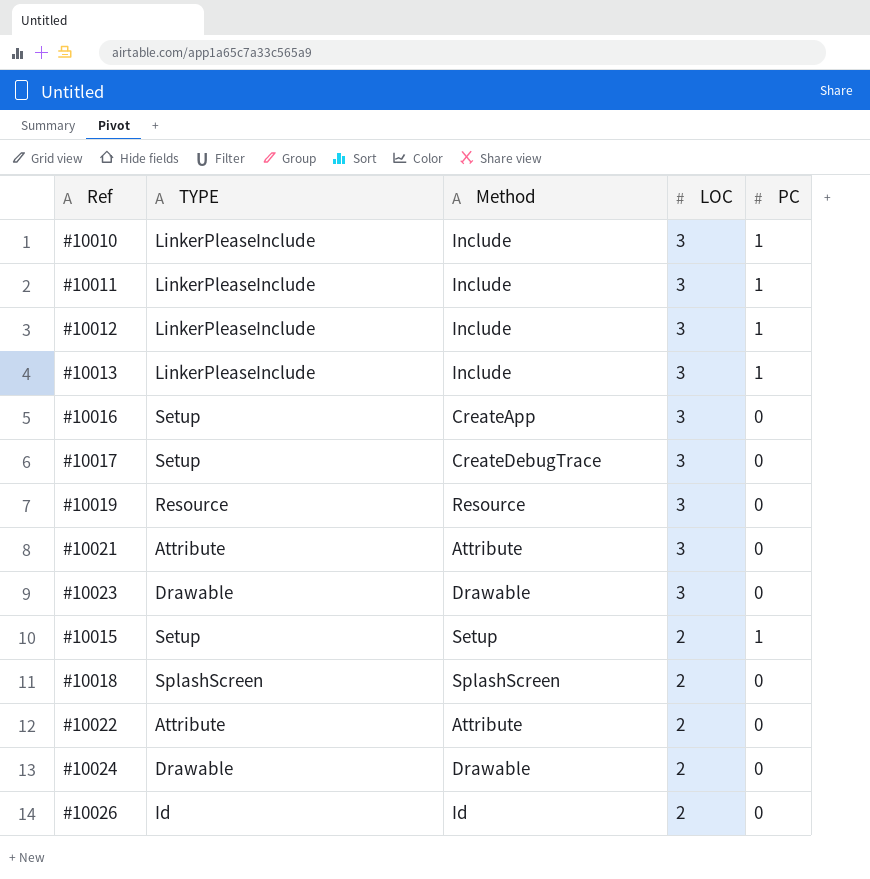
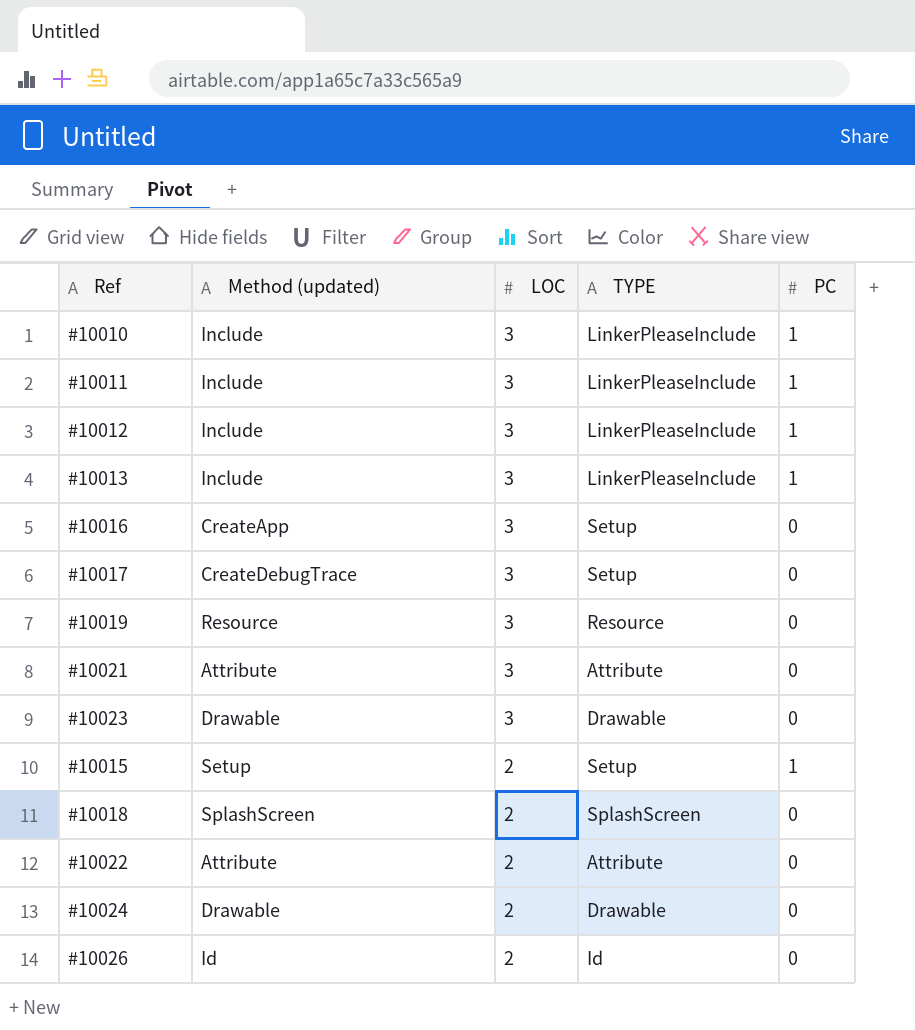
column name: Method -> Method (updated)
column TYPE | position: 2 -> 4

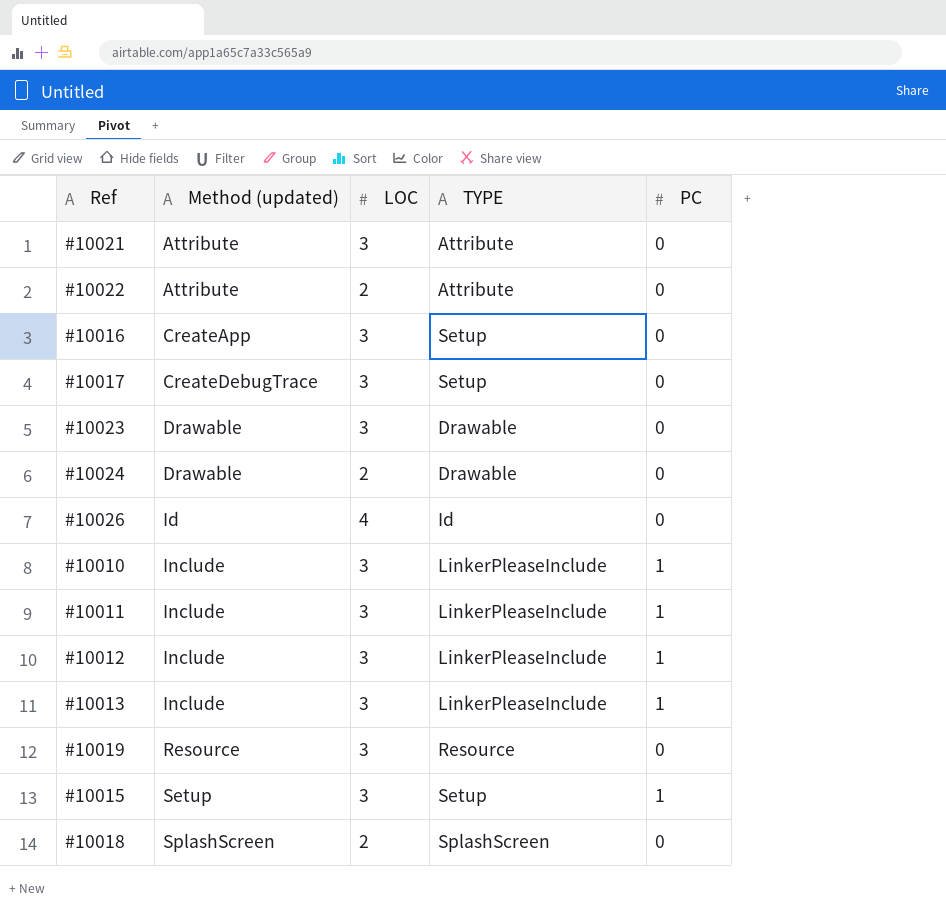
row order: LOC descending -> Method (updated) ascending
#10026 | LOC: 2 -> 4
#10015 | LOC: 2 -> 3

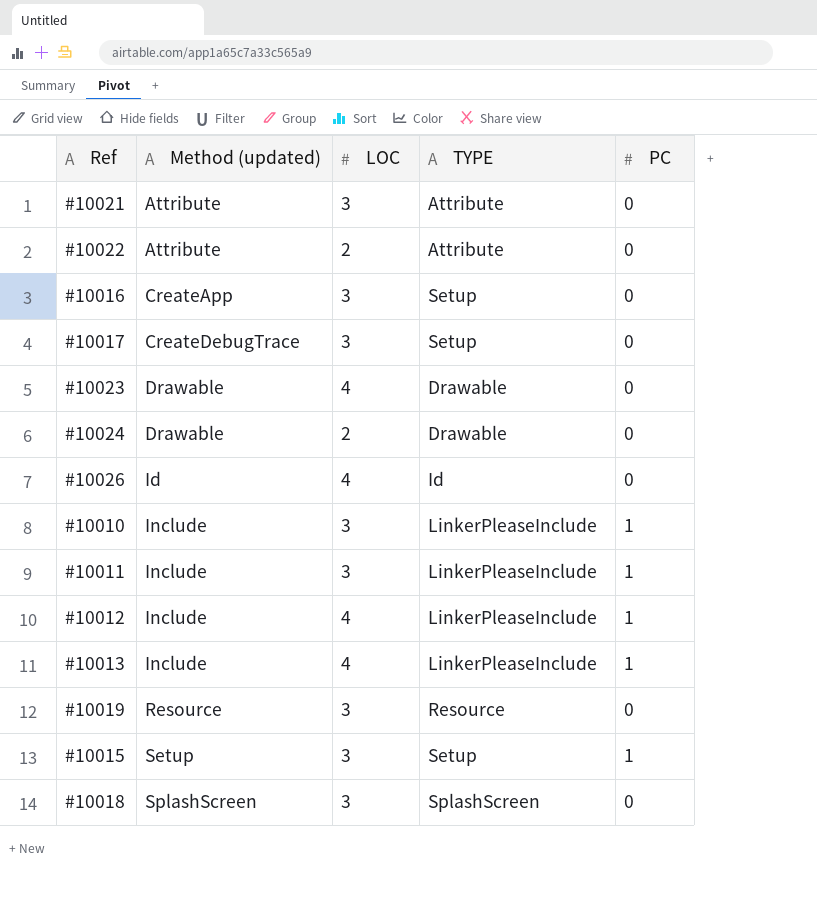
#10023 | LOC: 3 -> 4
#10012 | LOC: 3 -> 4
#10013 | LOC: 3 -> 4
#10018 | LOC: 2 -> 3

